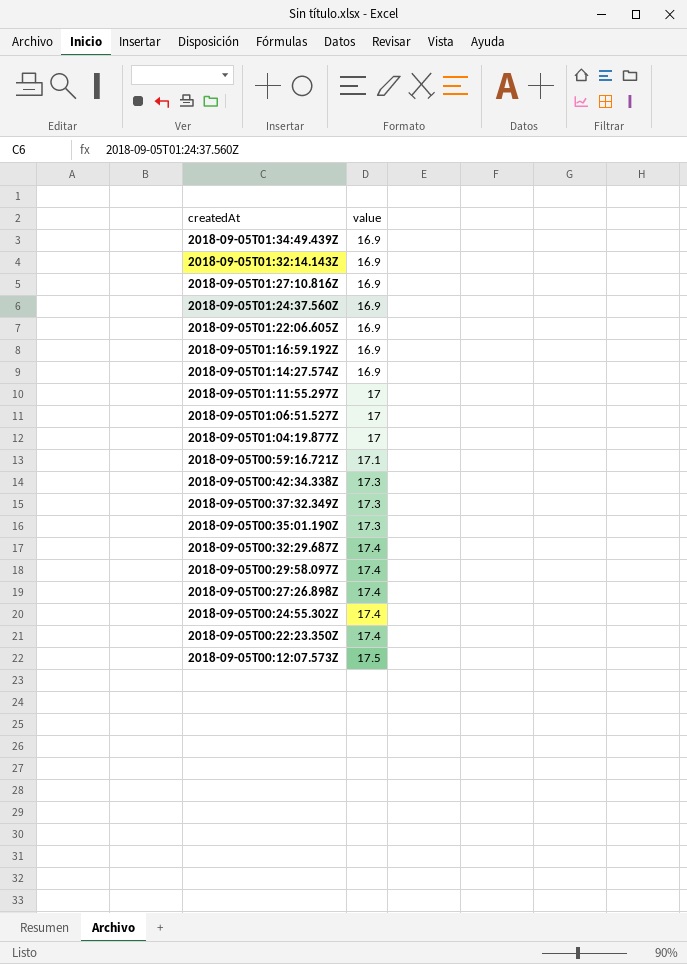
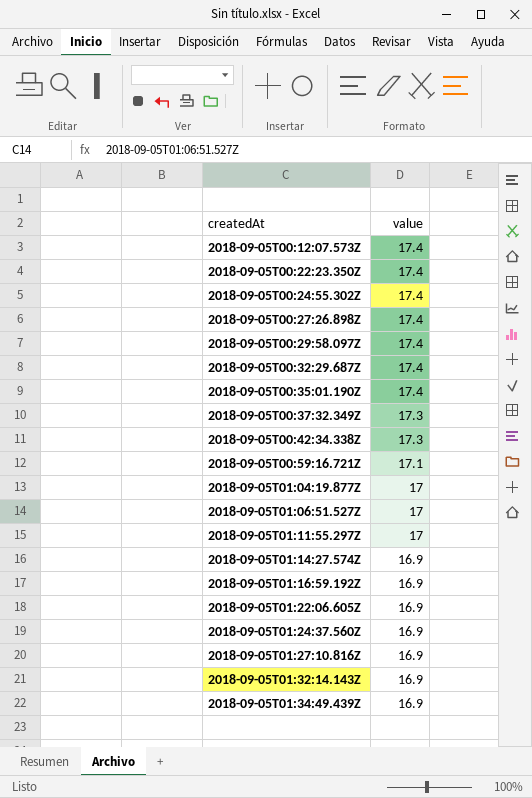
row order: createdAt descending -> createdAt ascending
2018-09-05T00:12:07.573Z | value: 17.5 -> 17.4
2018-09-05T00:35:01.190Z | value: 17.3 -> 17.4

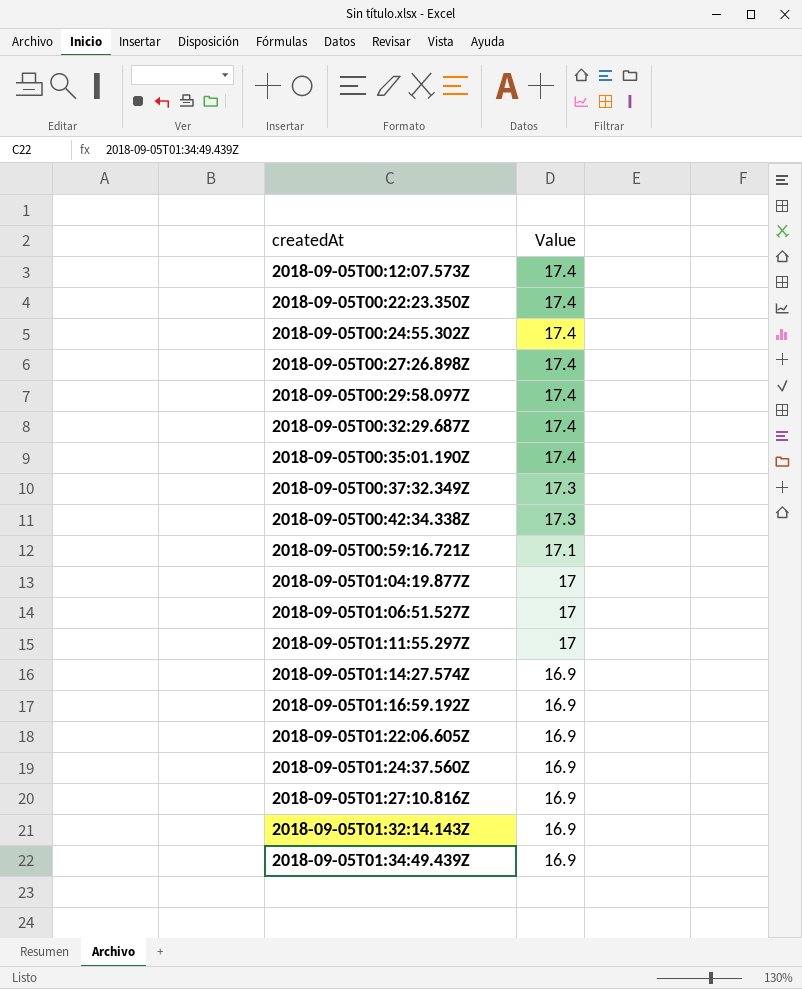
column name: value -> Value

